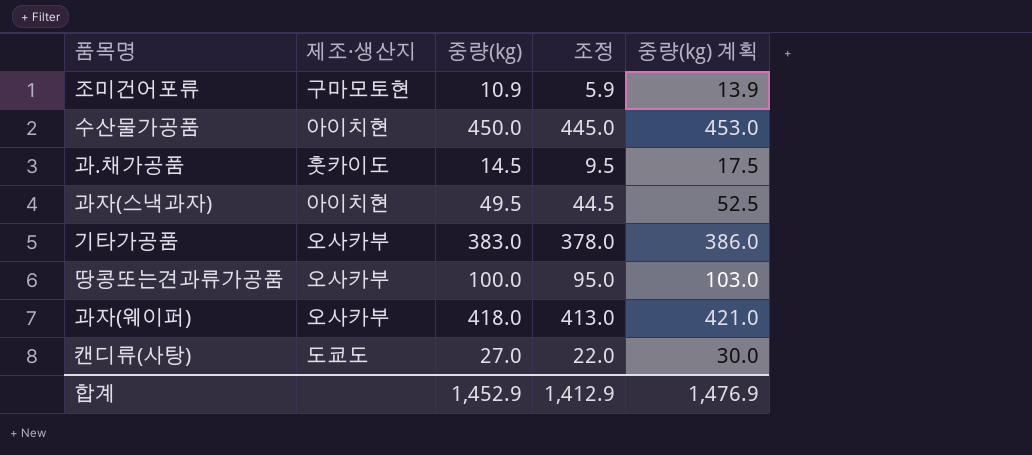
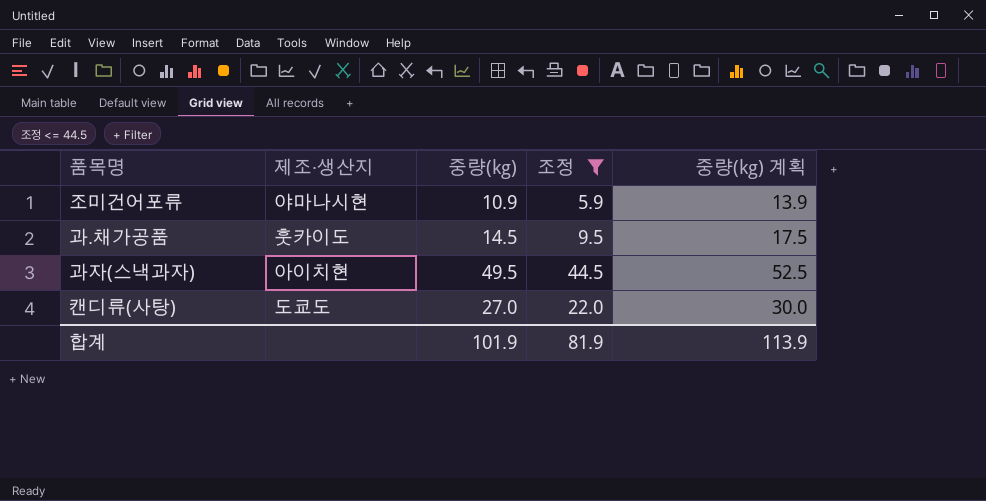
filter: none -> 조정 <= 44.5
조미건어포류 | 제조·생산지: 구마모토현 -> 야마나시현
합계 | 중량(kg): 1,452.9 -> 101.9
합계 | 조정: 1,412.9 -> 81.9
합계 | 중량(kg) 계획: 1,476.9 -> 113.9

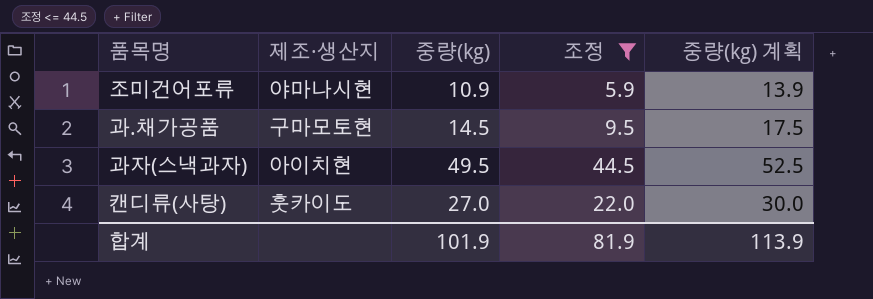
과.채가공품 | 제조·생산지: 훗카이도 -> 구마모토현
캔디류(사탕) | 제조·생산지: 도쿄도 -> 훗카이도

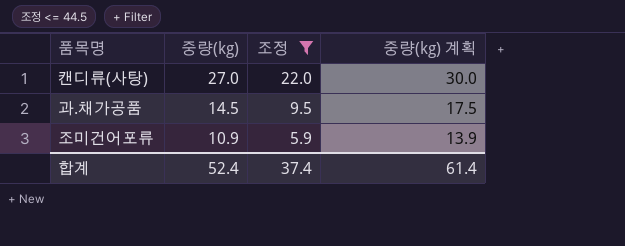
row order: none -> 중량(kg) descending
column 제조·생산지 | position: 2 -> none
row 과자(스낵과자): 아이치현 | 49.5 | 44.5 | 52.5 -> none
합계 | 중량(kg): 101.9 -> 52.4
합계 | 조정: 81.9 -> 37.4
합계 | 중량(kg) 계획: 113.9 -> 61.4

